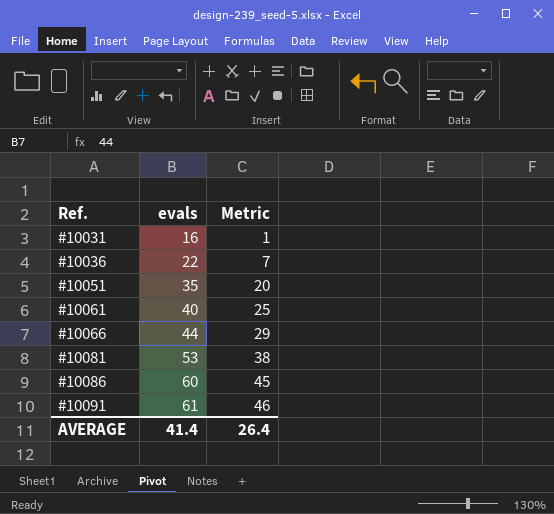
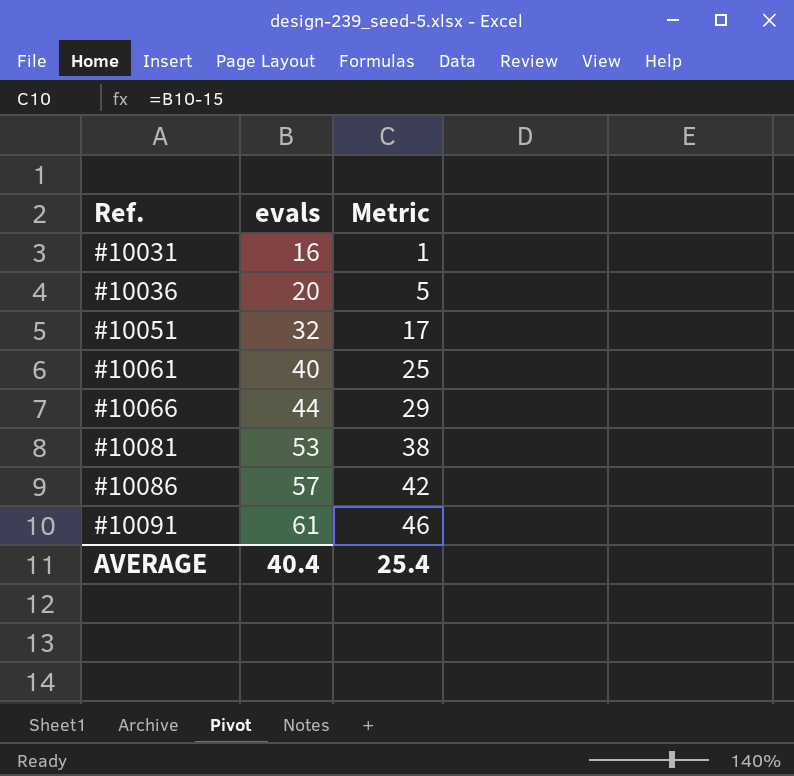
#10036 | evals: 22 -> 20
#10036 | Metric: 7 -> 5
#10051 | evals: 35 -> 32
#10051 | Metric: 20 -> 17
#10086 | evals: 60 -> 57
#10086 | Metric: 45 -> 42
AVERAGE | evals: 41.4 -> 40.4
AVERAGE | Metric: 26.4 -> 25.4

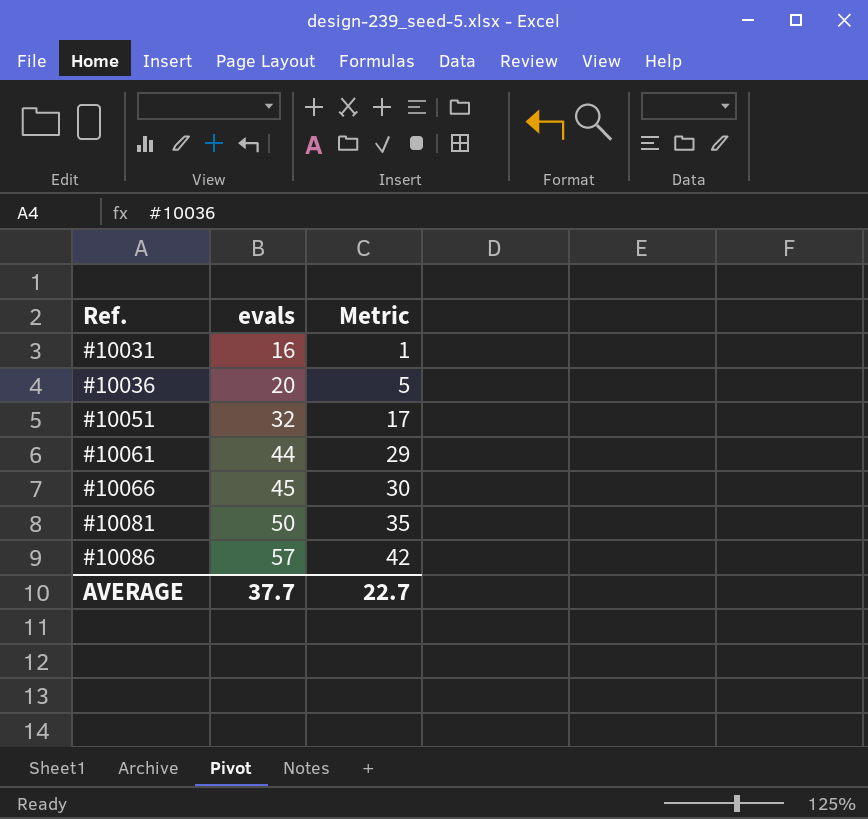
row #10091: 61 | 46 -> none
#10061 | evals: 40 -> 44
#10061 | Metric: 25 -> 29
#10066 | evals: 44 -> 45
#10066 | Metric: 29 -> 30
#10081 | evals: 53 -> 50
#10081 | Metric: 38 -> 35
AVERAGE | evals: 40.4 -> 37.7
AVERAGE | Metric: 25.4 -> 22.7

